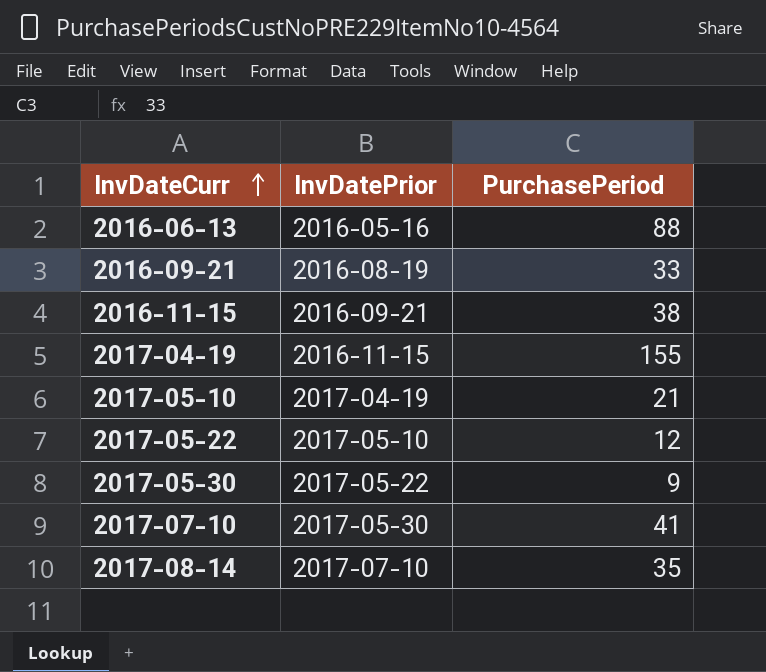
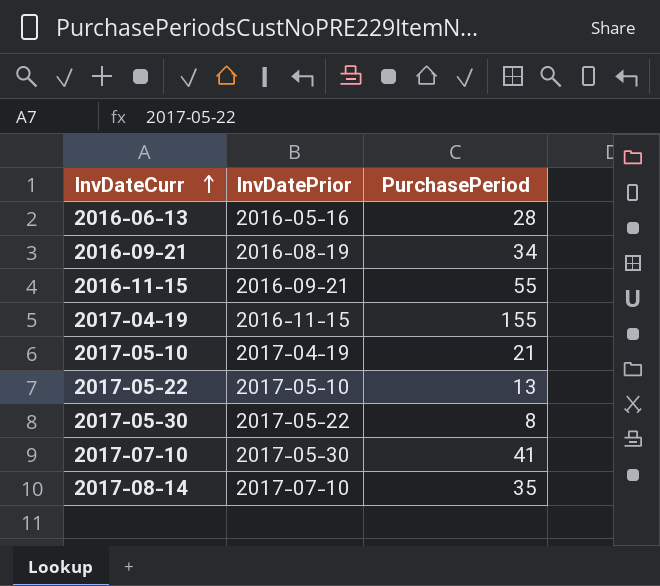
2016-06-13 | PurchasePeriod: 88 -> 28
2016-09-21 | PurchasePeriod: 33 -> 34
2016-11-15 | PurchasePeriod: 38 -> 55
2017-05-22 | PurchasePeriod: 12 -> 13
2017-05-30 | PurchasePeriod: 9 -> 8

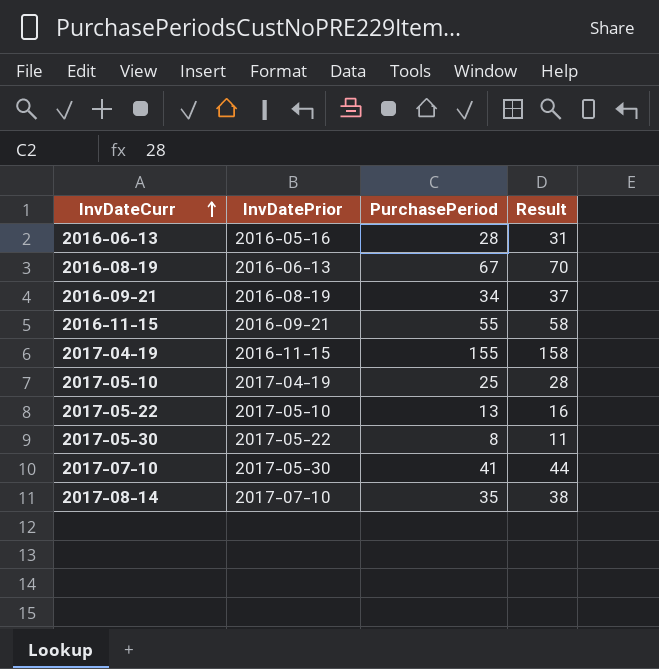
column Result | formula: none -> [PurchasePeriod] + 3
row 2016-08-19: none -> 2016-06-13 | 67 | 70
2017-05-10 | PurchasePeriod: 21 -> 25

